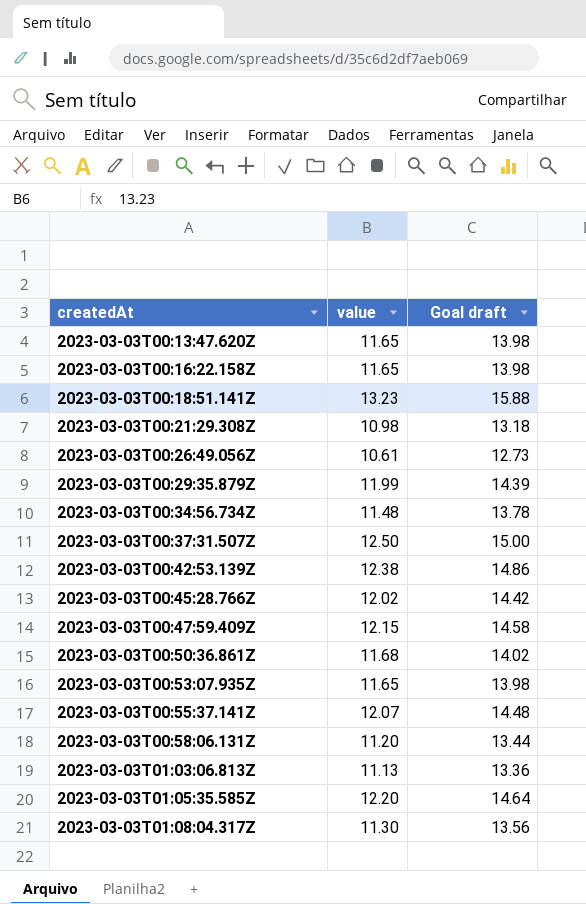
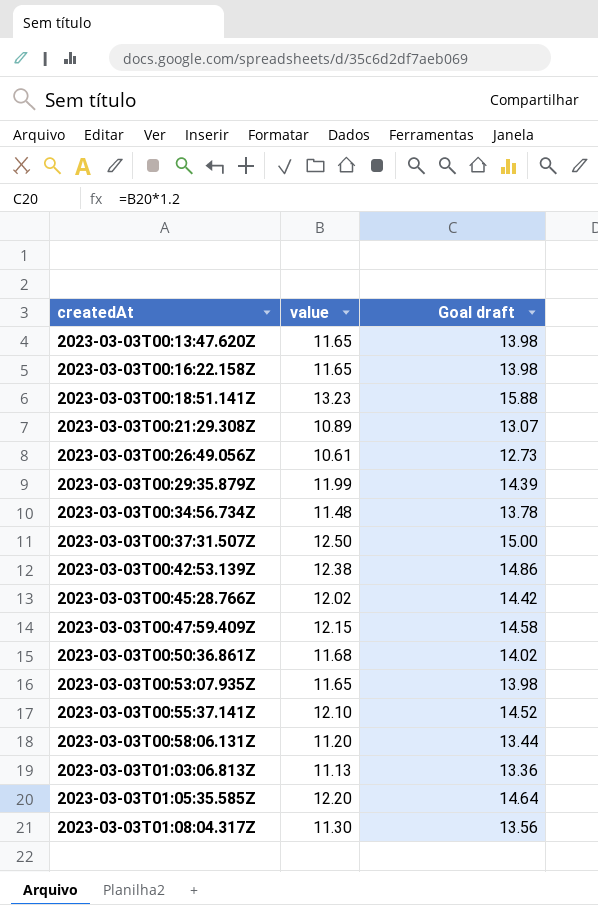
2023-03-03T00:21:29.308Z | value: 10.98 -> 10.89
2023-03-03T00:21:29.308Z | Goal draft: 13.18 -> 13.07
2023-03-03T00:55:37.141Z | value: 12.07 -> 12.10
2023-03-03T00:55:37.141Z | Goal draft: 14.48 -> 14.52

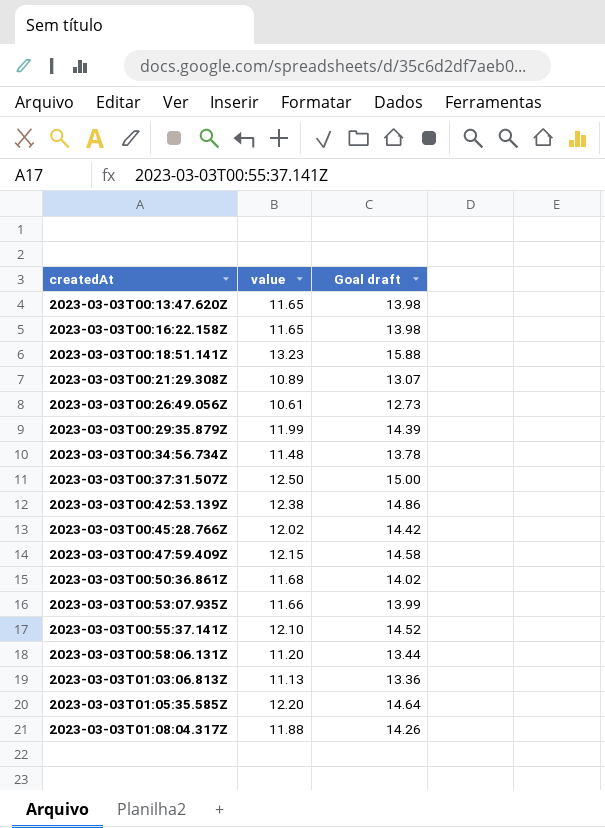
2023-03-03T00:53:07.935Z | value: 11.65 -> 11.66
2023-03-03T00:53:07.935Z | Goal draft: 13.98 -> 13.99
2023-03-03T01:08:04.317Z | value: 11.30 -> 11.88
2023-03-03T01:08:04.317Z | Goal draft: 13.56 -> 14.26

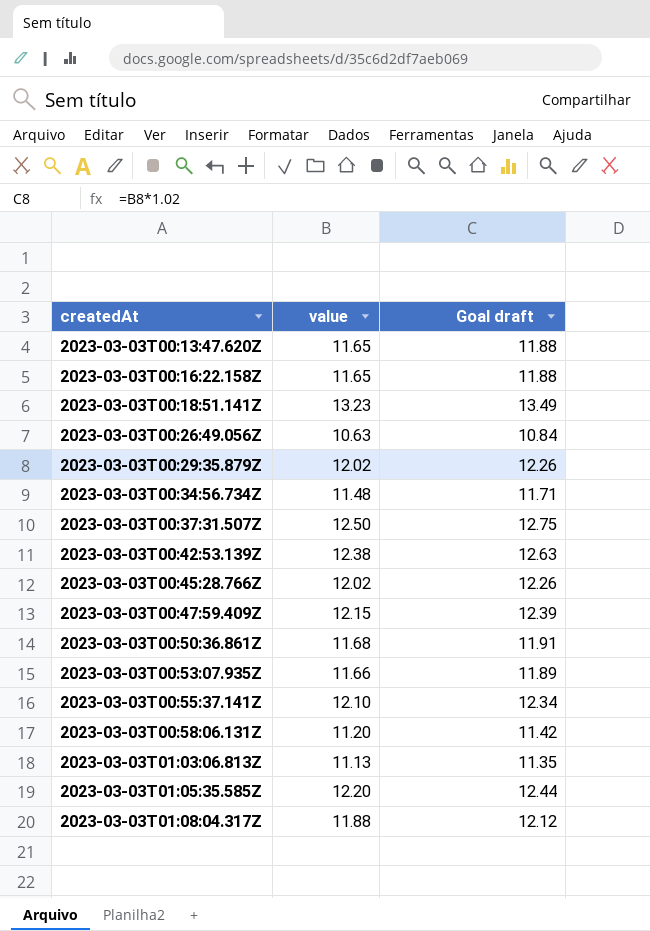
column Goal draft | formula: [value] * 1.2 -> [value] * 1.02
row 2023-03-03T00:21:29.308Z: 10.89 | 13.07 -> none
2023-03-03T00:26:49.056Z | value: 10.61 -> 10.63
2023-03-03T00:29:35.879Z | value: 11.99 -> 12.02

